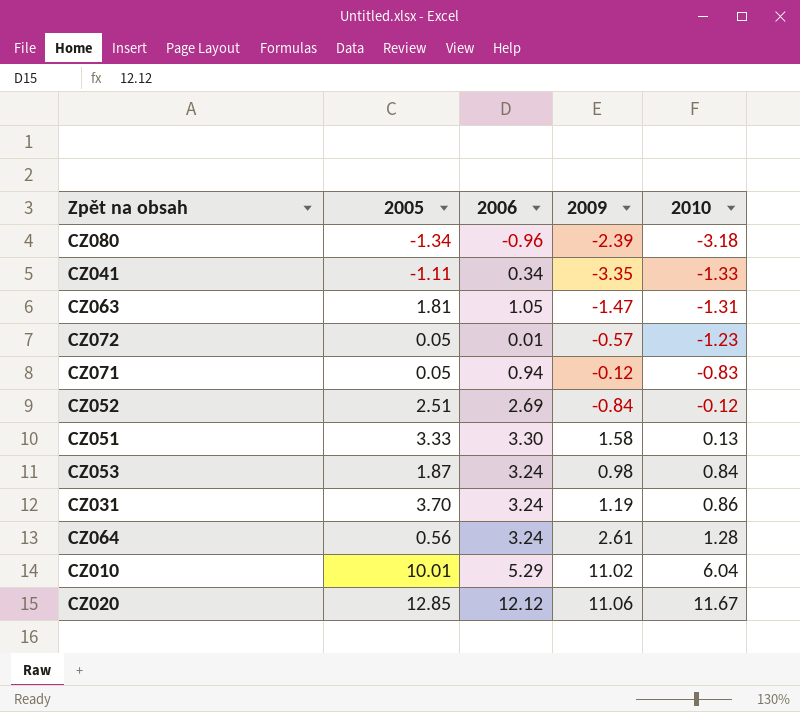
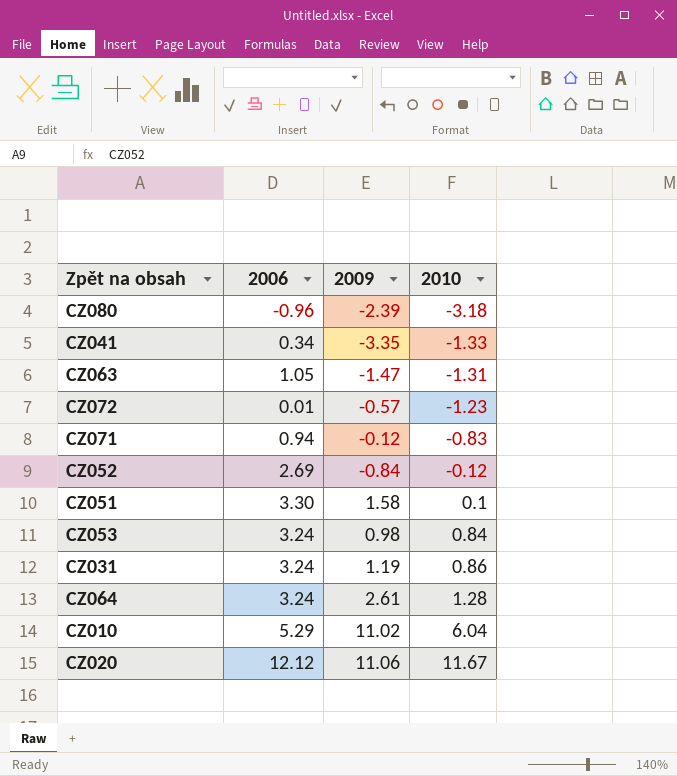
column 2005 | position: 2 -> none
CZ051 | 2010: 0.13 -> 0.1

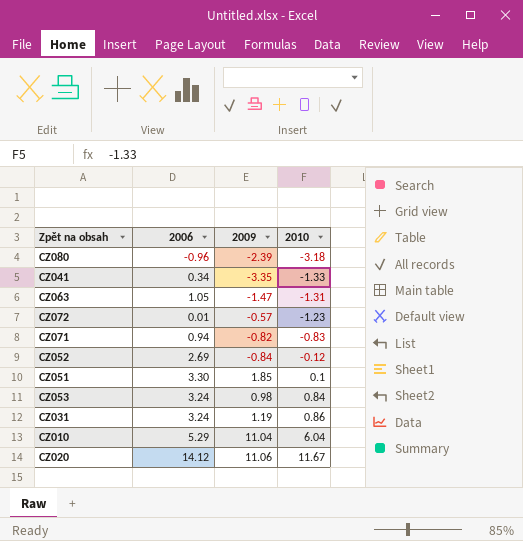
row CZ064: 3.24 | 2.61 | 1.28 -> none
CZ071 | 2009: -0.12 -> -0.82
CZ051 | 2009: 1.58 -> 1.85
CZ010 | 2009: 11.02 -> 11.04
CZ020 | 2006: 12.12 -> 14.12

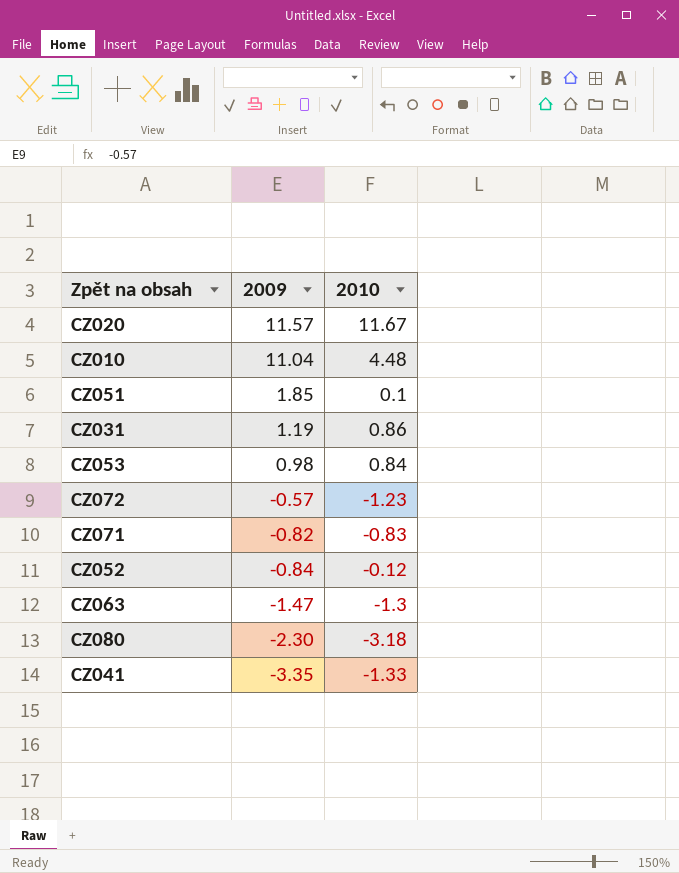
row order: 2010 ascending -> 2009 descending
column 2006 | position: 2 -> none
CZ020 | 2009: 11.06 -> 11.57
CZ010 | 2010: 6.04 -> 4.48
CZ063 | 2010: -1.31 -> -1.3
CZ080 | 2009: -2.39 -> -2.30

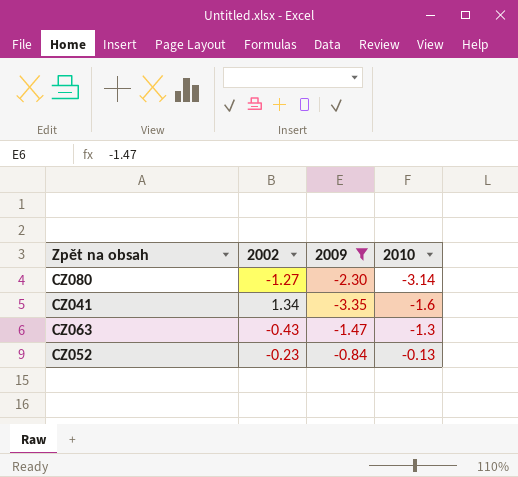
filter: none -> 2009 <= -0.84
row order: 2009 descending -> 2010 ascending
column 2002 | position: none -> 2
CZ080 | 2010: -3.18 -> -3.14
CZ041 | 2010: -1.33 -> -1.6
CZ052 | 2010: -0.12 -> -0.13

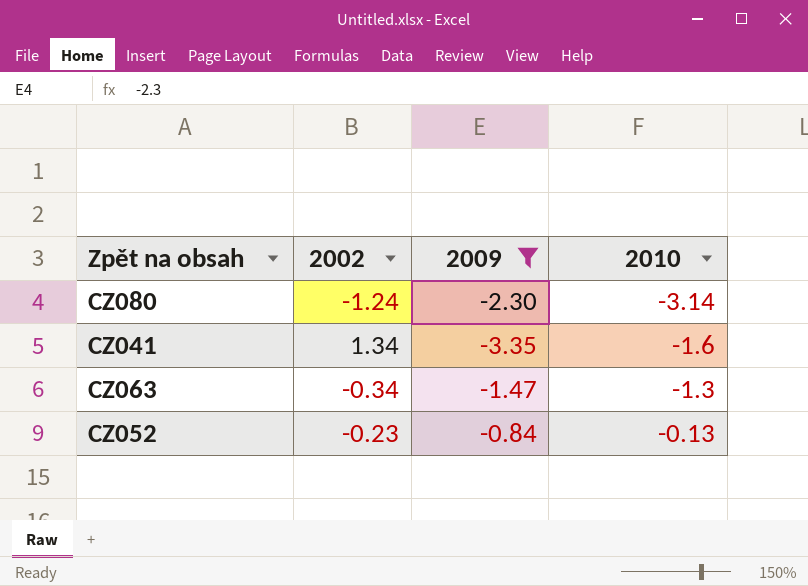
CZ080 | 2002: -1.27 -> -1.24
CZ063 | 2002: -0.43 -> -0.34

